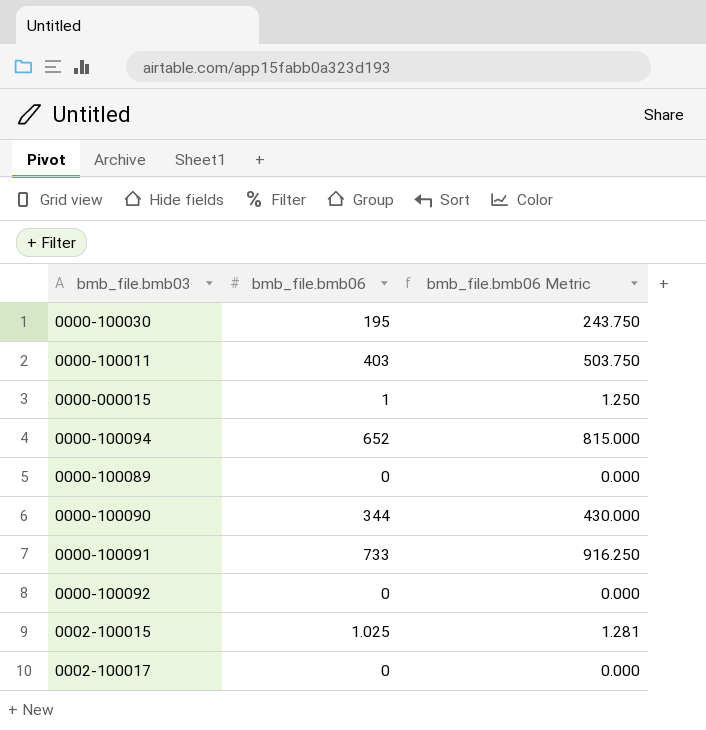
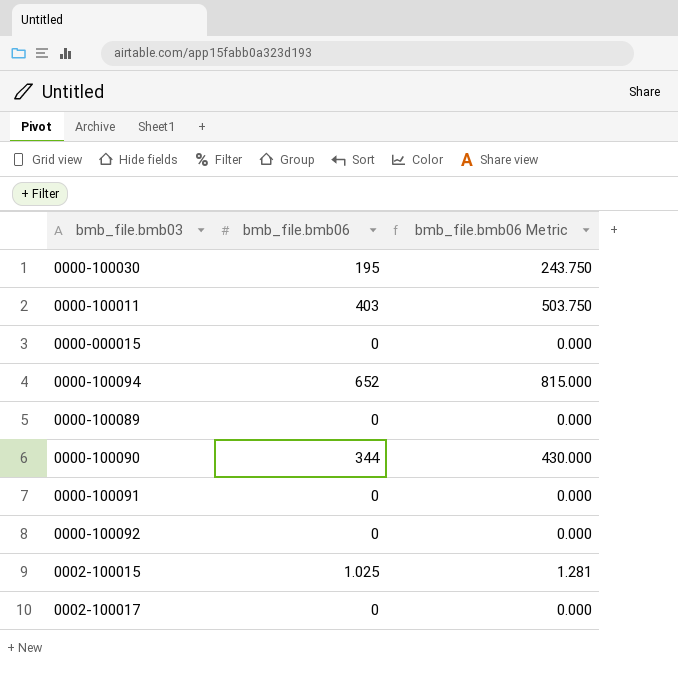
0000-000015 | bmb_file.bmb06: 1 -> 0
0000-000015 | bmb_file.bmb06 Metric: 1.250 -> 0.000
0000-100091 | bmb_file.bmb06: 733 -> 0
0000-100091 | bmb_file.bmb06 Metric: 916.250 -> 0.000

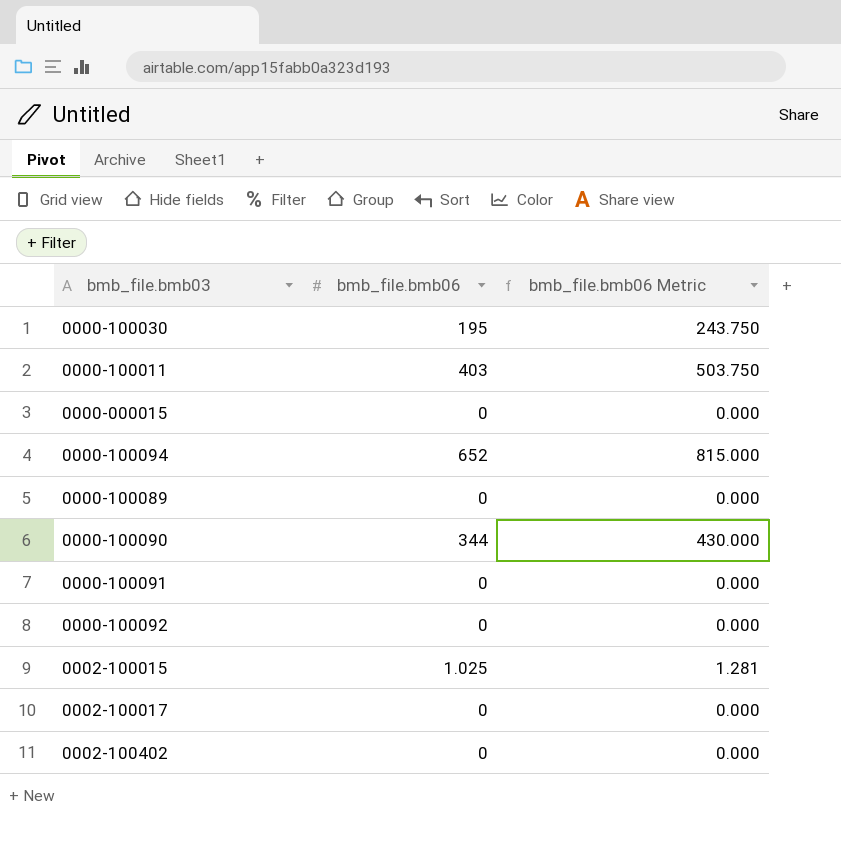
row 0002-100402: none -> 0 | 0.000

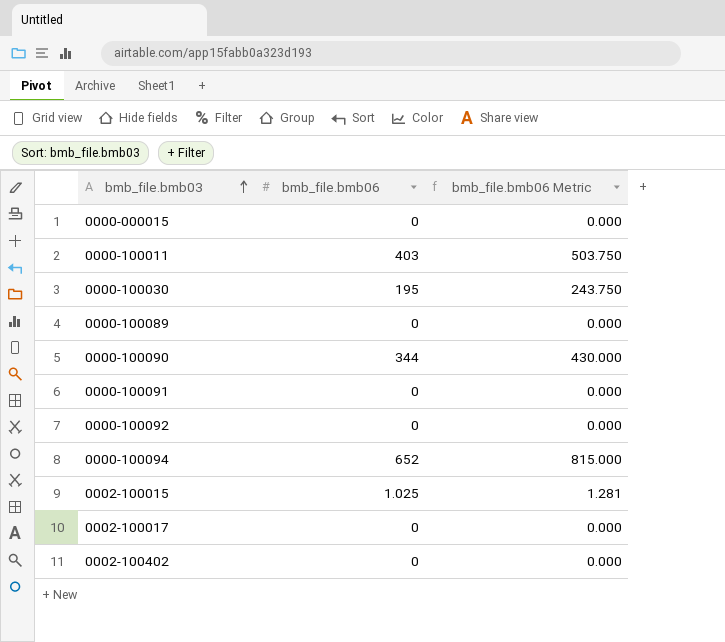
row order: none -> bmb_file.bmb03 ascending

